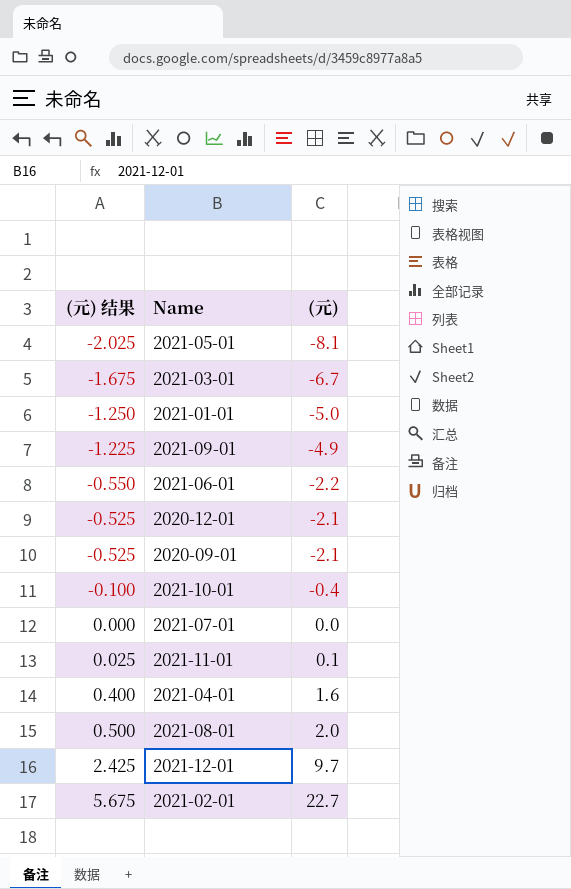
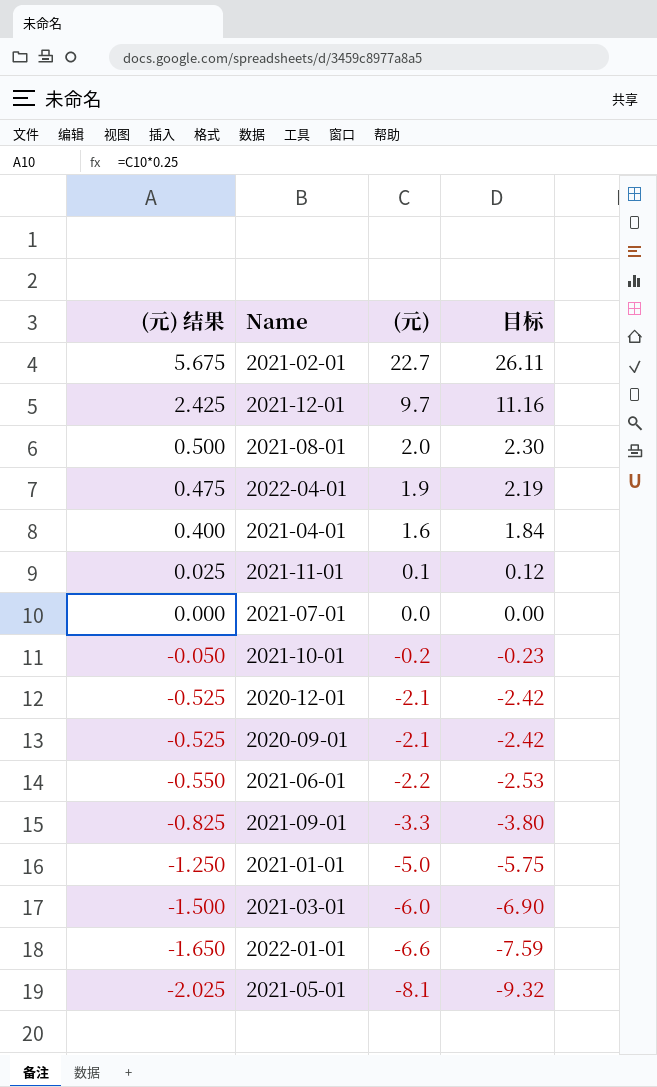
row order: (元) 结果 ascending -> (元) 结果 descending
column 目标 | formula: none -> [(元)] * 1.15
row 2022-04-01: none -> 0.475 | 1.9 | 2.19
2021-10-01 | (元) 结果: -0.100 -> -0.050
2021-10-01 | (元): -0.4 -> -0.2
2021-09-01 | (元) 结果: -1.225 -> -0.825
2021-09-01 | (元): -4.9 -> -3.3
2021-03-01 | (元) 结果: -1.675 -> -1.500
2021-03-01 | (元): -6.7 -> -6.0
row 2022-01-01: none -> -1.650 | -6.6 | -7.59

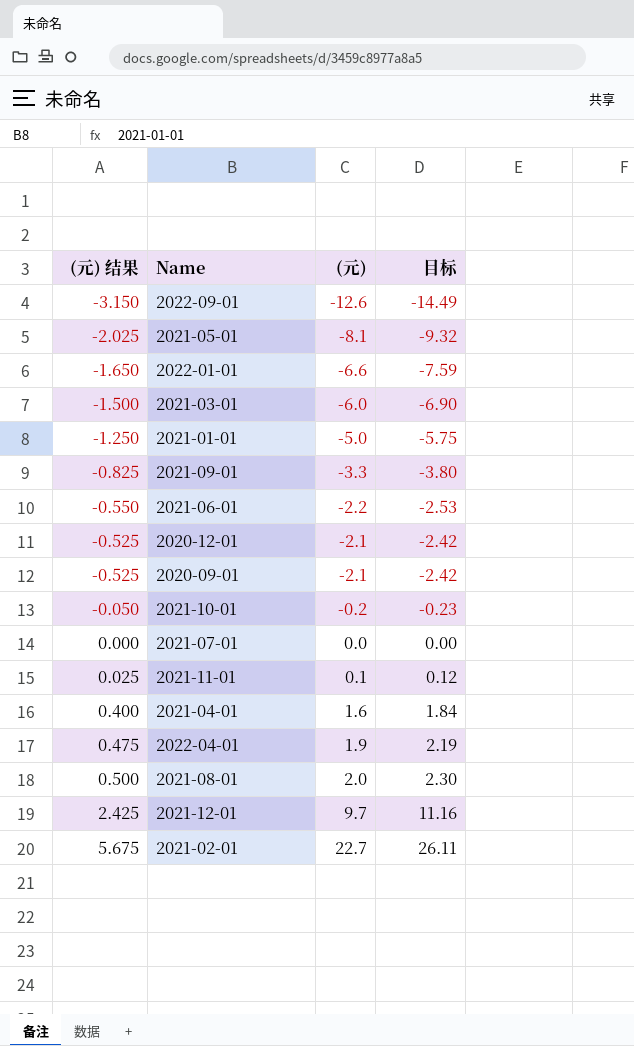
row order: (元) 结果 descending -> (元) 结果 ascending
row 2022-09-01: none -> -3.150 | -12.6 | -14.49

